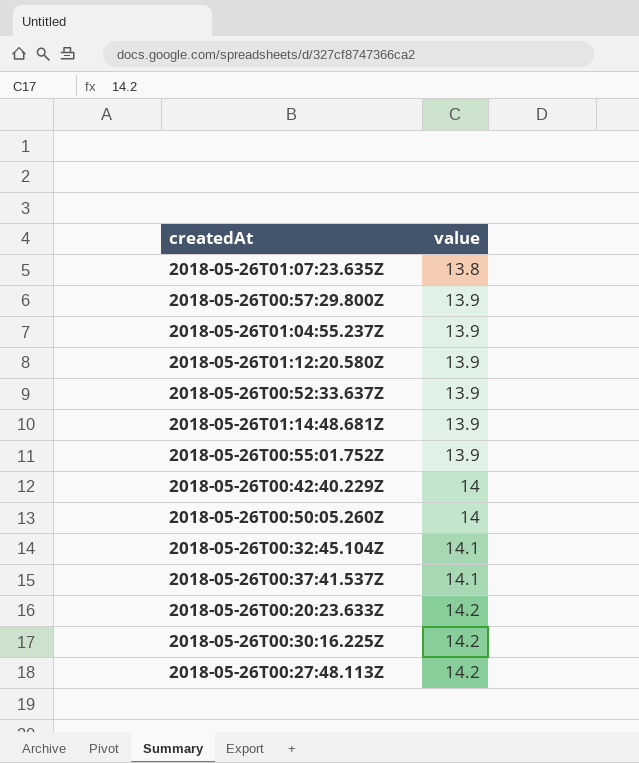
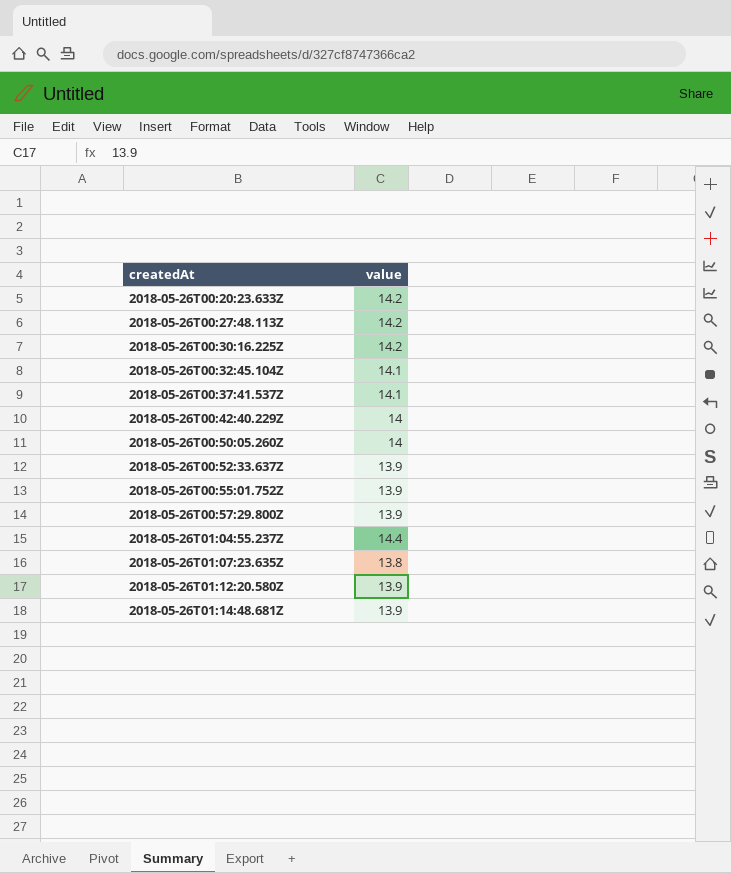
row order: value ascending -> createdAt ascending
2018-05-26T01:04:55.237Z | value: 13.9 -> 14.4

